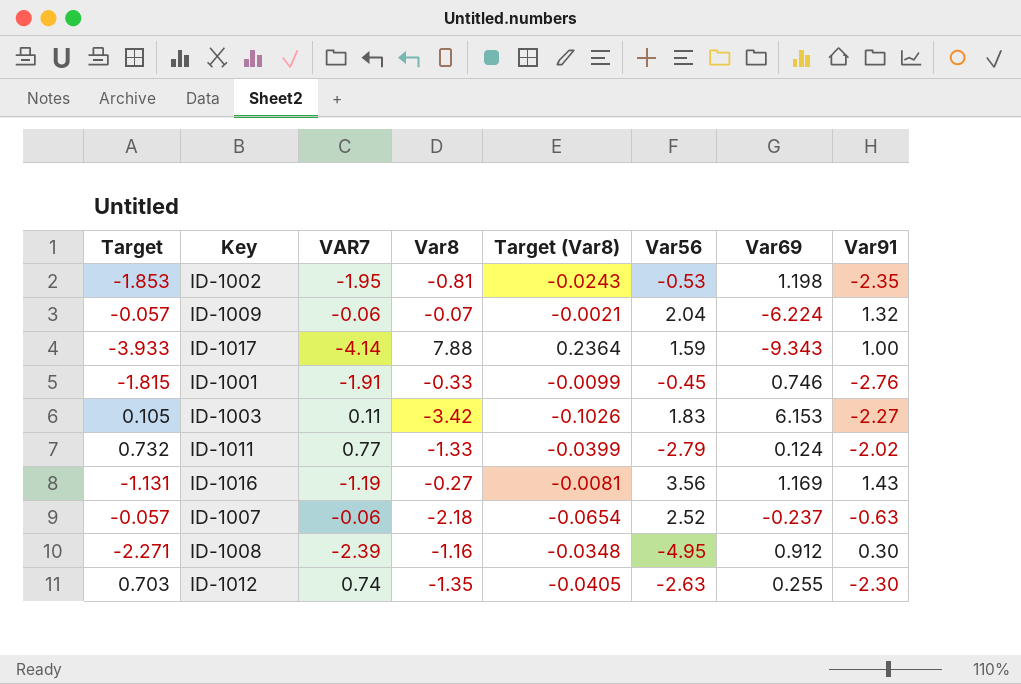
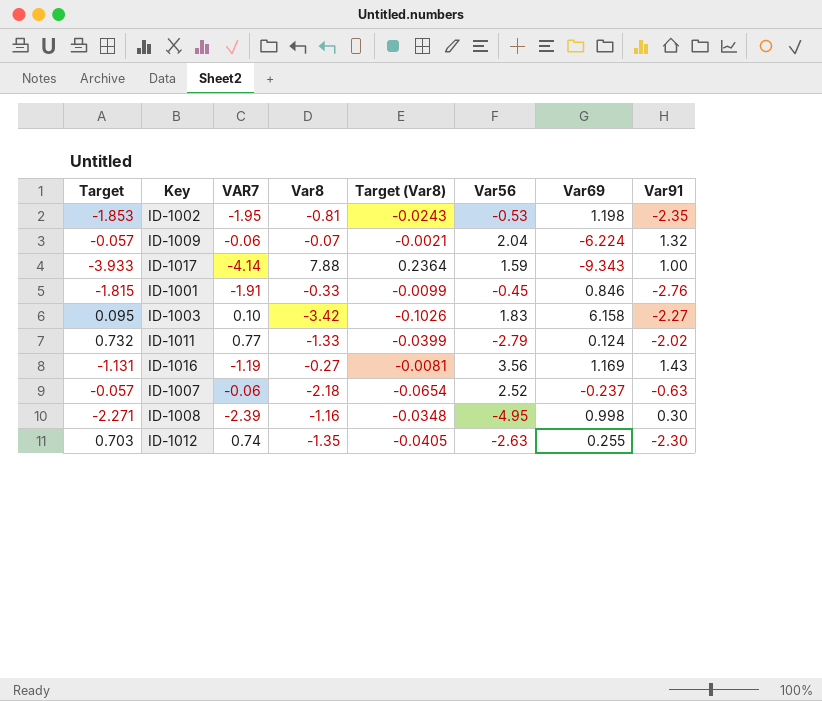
ID-1001 | Var69: 0.746 -> 0.846
ID-1003 | Target: 0.105 -> 0.095
ID-1003 | VAR7: 0.11 -> 0.10
ID-1003 | Var69: 6.153 -> 6.158
ID-1008 | Var69: 0.912 -> 0.998

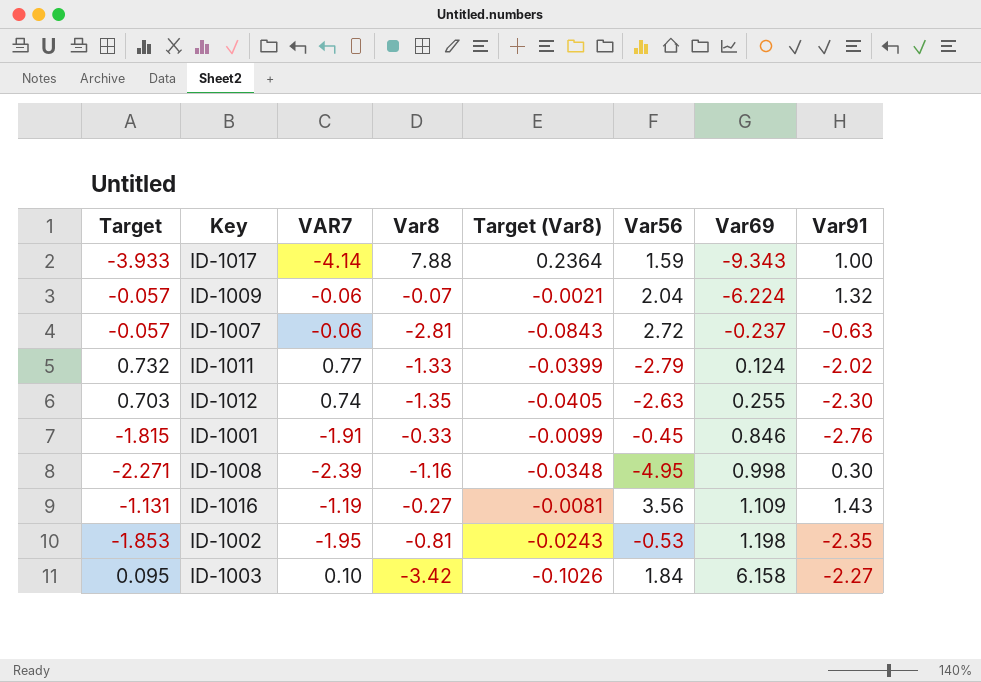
row order: none -> Var69 ascending
ID-1007 | Var8: -2.18 -> -2.81
ID-1007 | Target (Var8): -0.0654 -> -0.0843
ID-1007 | Var56: 2.52 -> 2.72
ID-1016 | Var69: 1.169 -> 1.109
ID-1003 | Var56: 1.83 -> 1.84

